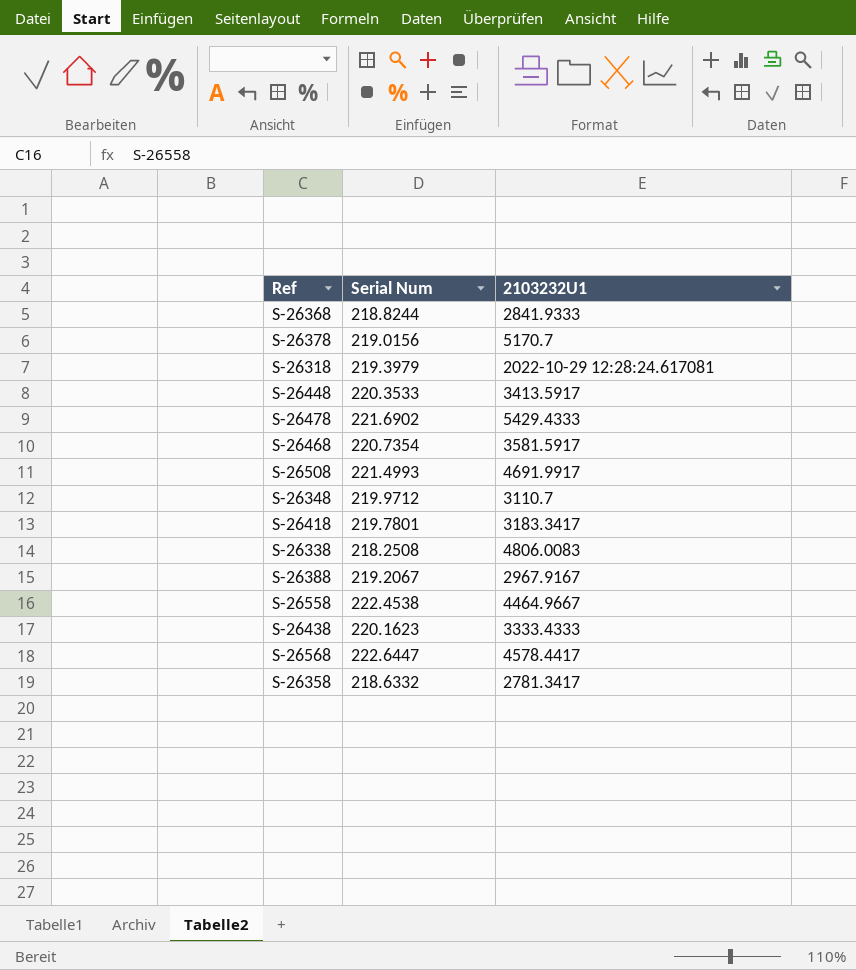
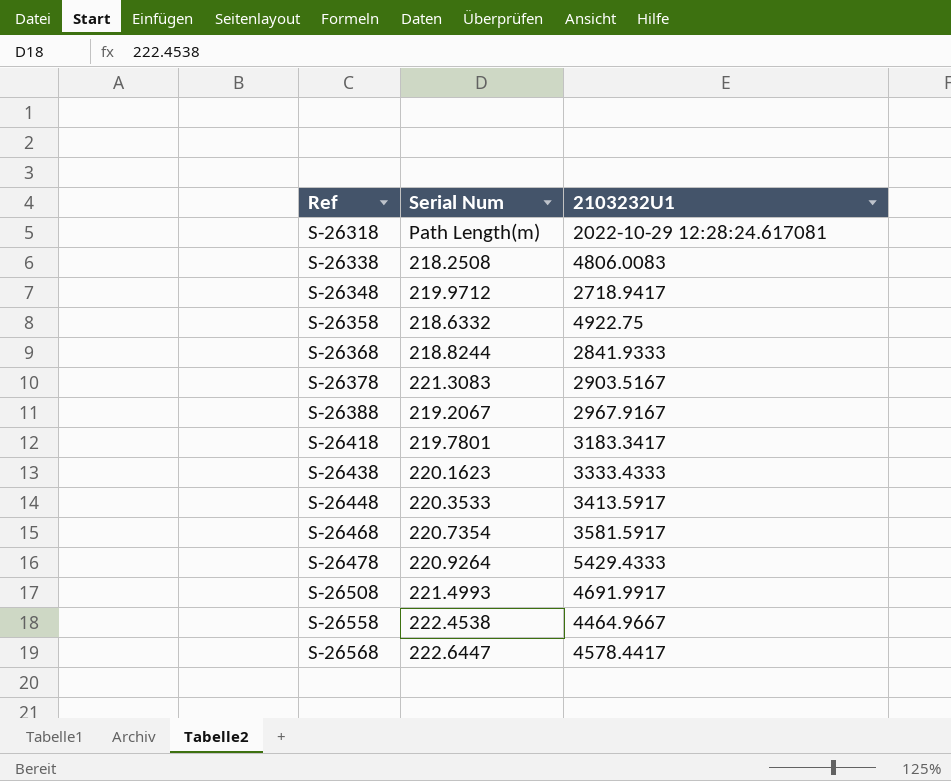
row order: none -> Ref ascending
S-26318 | Serial Num: 219.3979 -> Path Length(m)
S-26348 | 2103232U1: 3110.7 -> 2718.9417
S-26358 | 2103232U1: 2781.3417 -> 4922.75
S-26378 | Serial Num: 219.0156 -> 221.3083
S-26378 | 2103232U1: 5170.7 -> 2903.5167
S-26478 | Serial Num: 221.6902 -> 220.9264

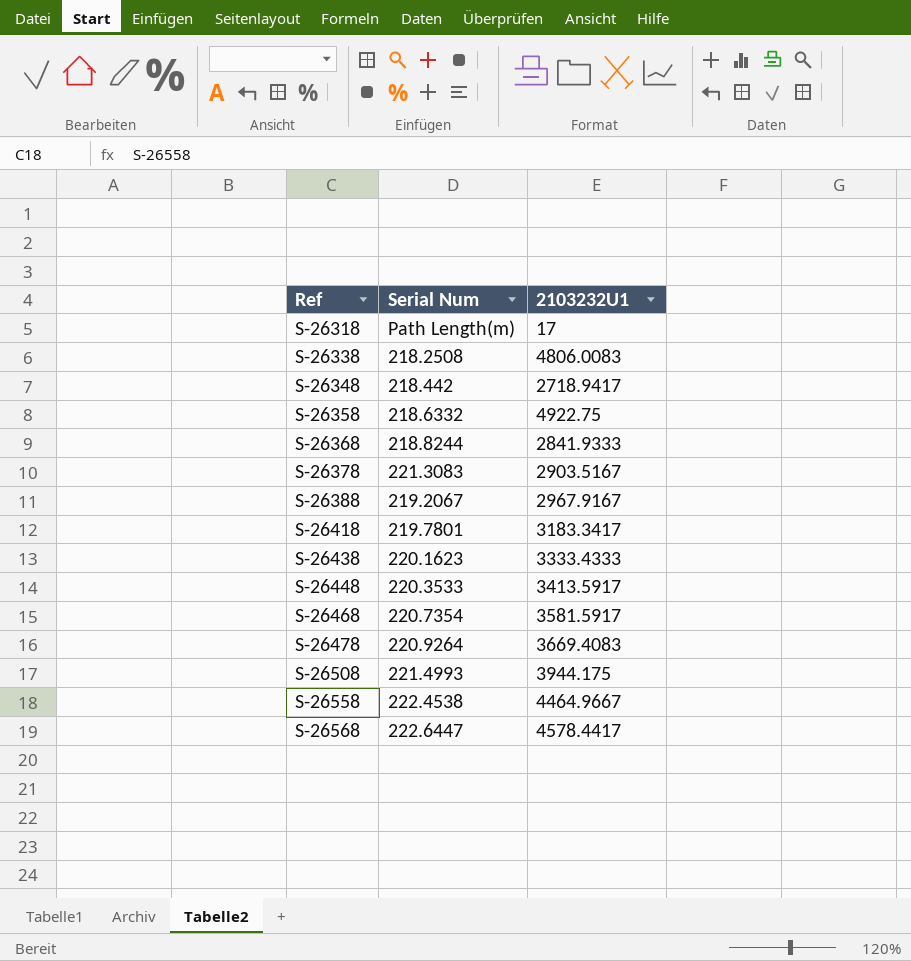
S-26318 | 2103232U1: 2022-10-29 12:28:24.617081 -> 17
S-26348 | Serial Num: 219.9712 -> 218.442
S-26478 | 2103232U1: 5429.4333 -> 3669.4083
S-26508 | 2103232U1: 4691.9917 -> 3944.175

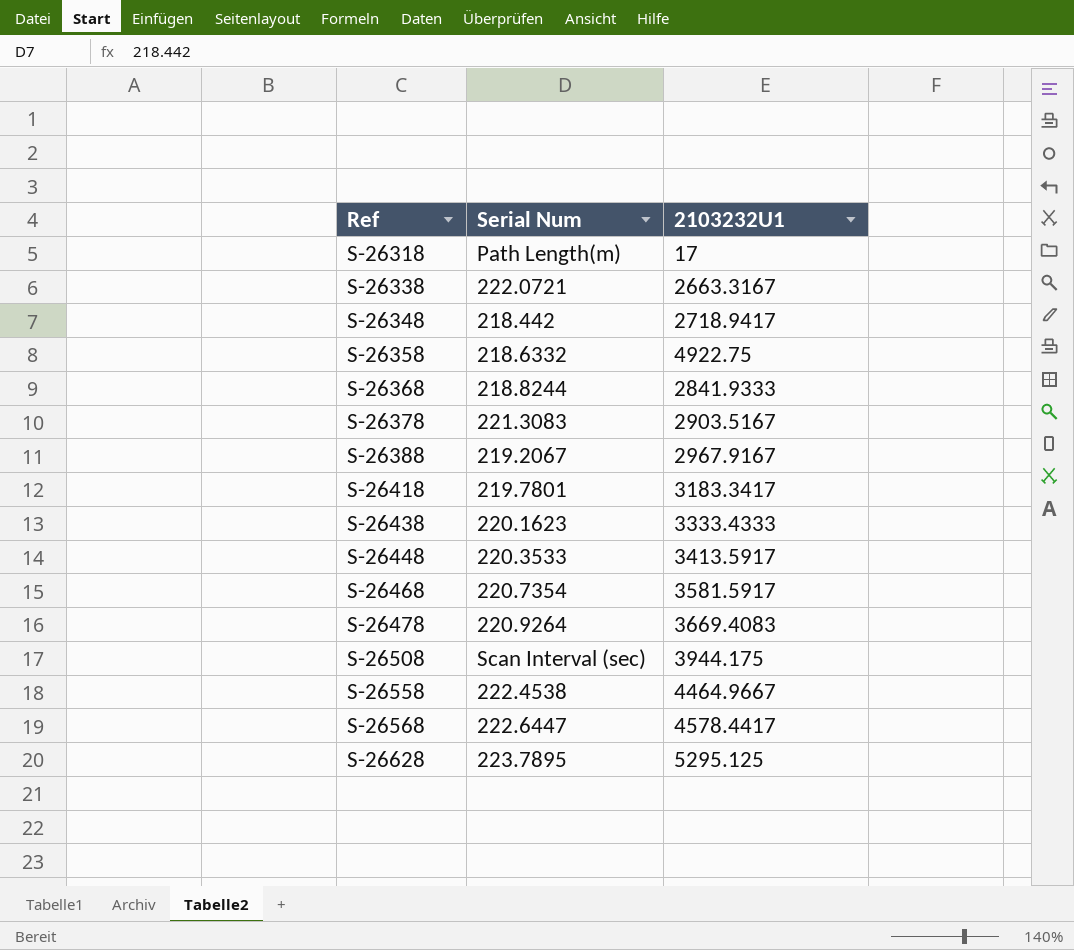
S-26338 | Serial Num: 218.2508 -> 222.0721
S-26338 | 2103232U1: 4806.0083 -> 2663.3167
S-26508 | Serial Num: 221.4993 -> Scan Interval (sec)
row S-26628: none -> 223.7895 | 5295.125

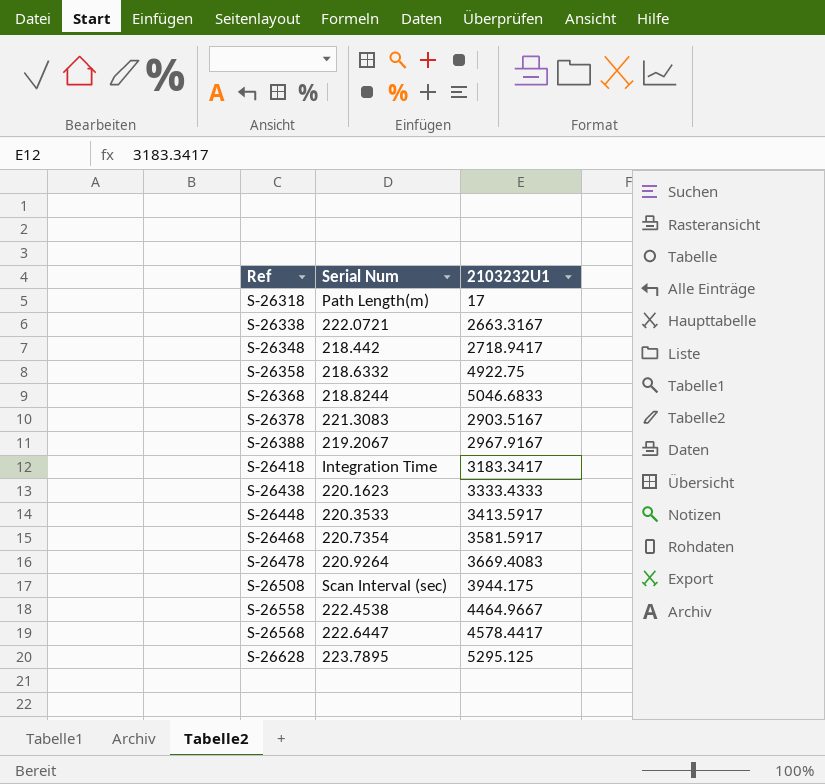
S-26368 | 2103232U1: 2841.9333 -> 5046.6833
S-26418 | Serial Num: 219.7801 -> Integration Time

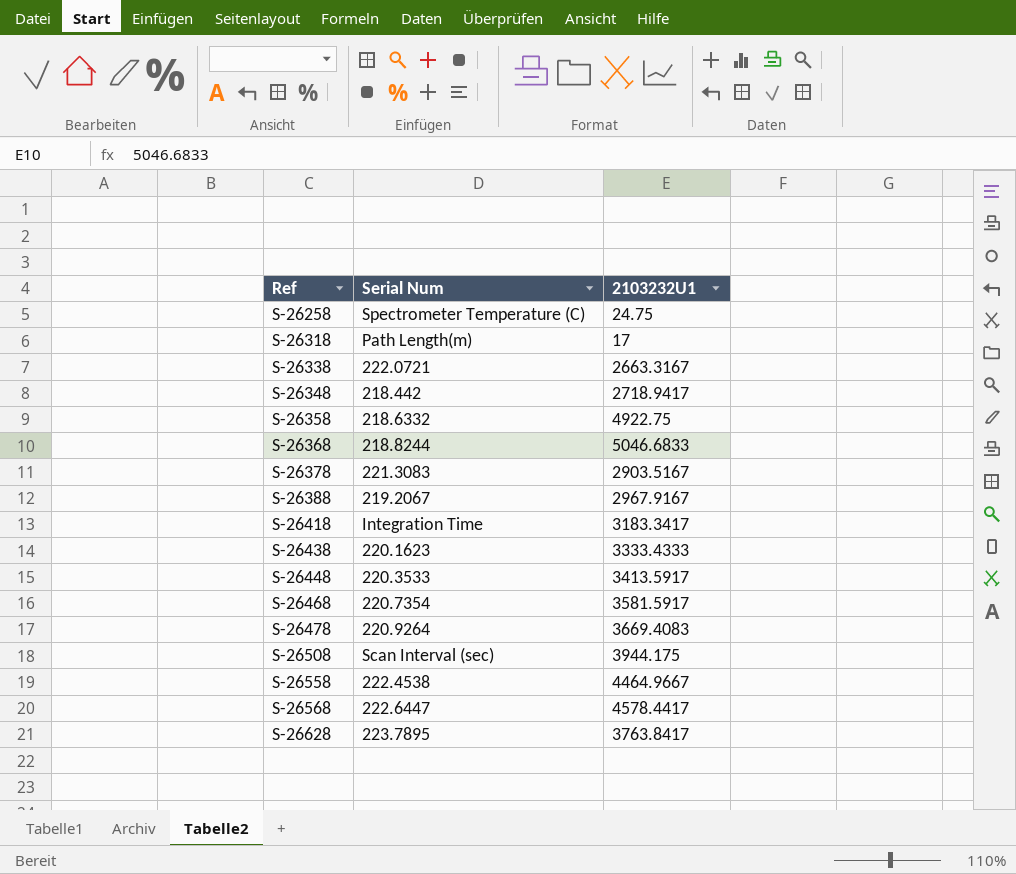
row S-26258: none -> Spectrometer Temperature (C) | 24.75
S-26628 | 2103232U1: 5295.125 -> 3763.8417

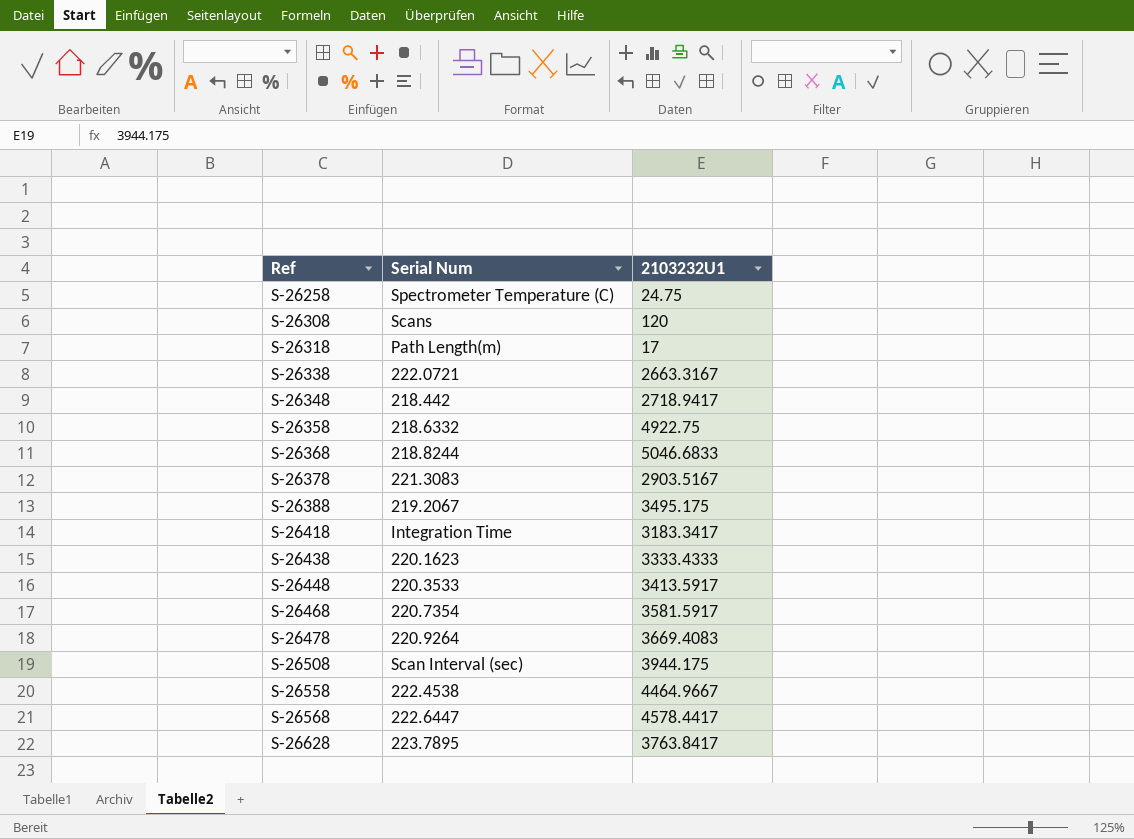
row S-26308: none -> Scans | 120
S-26388 | 2103232U1: 2967.9167 -> 3495.175

